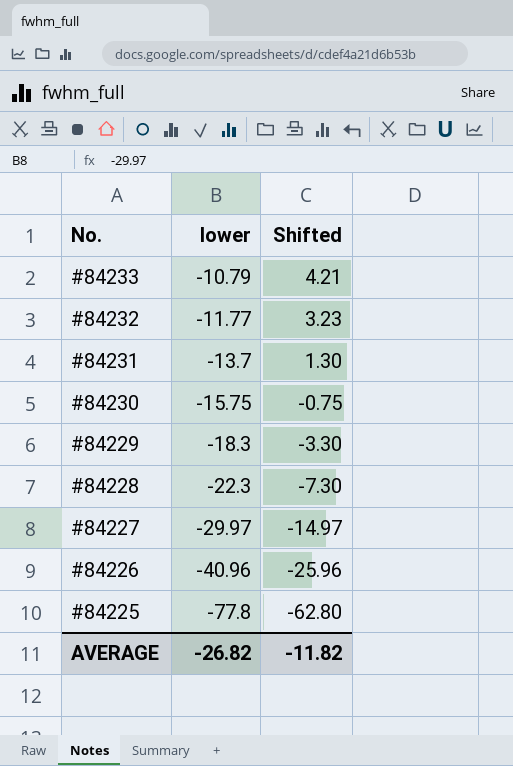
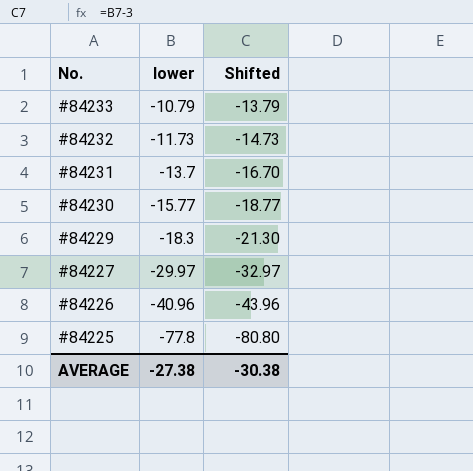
column Shifted | formula: [lower] + 15 -> [lower] - 3
row #84228: -22.3 | -7.30 -> none
#84232 | lower: -11.77 -> -11.73
#84230 | lower: -15.75 -> -15.77
AVERAGE | lower: -26.82 -> -27.38
AVERAGE | Shifted: -11.82 -> -30.38

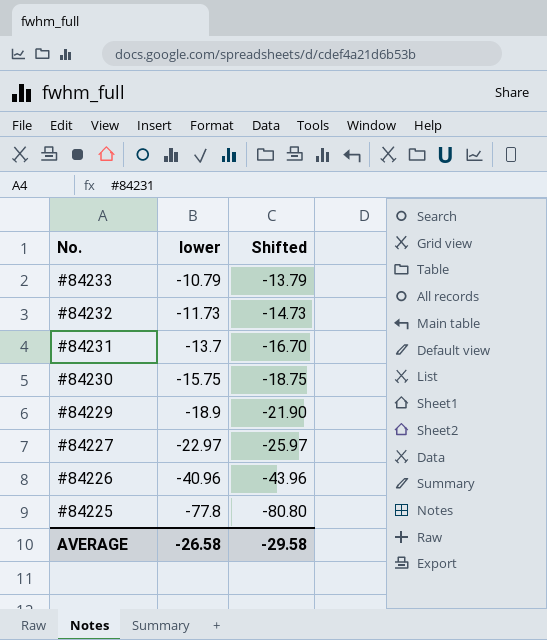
#84230 | lower: -15.77 -> -15.75
#84230 | Shifted: -18.77 -> -18.75
#84229 | lower: -18.3 -> -18.9
#84229 | Shifted: -21.30 -> -21.90
#84227 | lower: -29.97 -> -22.97
#84227 | Shifted: -32.97 -> -25.97
AVERAGE | lower: -27.38 -> -26.58
AVERAGE | Shifted: -30.38 -> -29.58

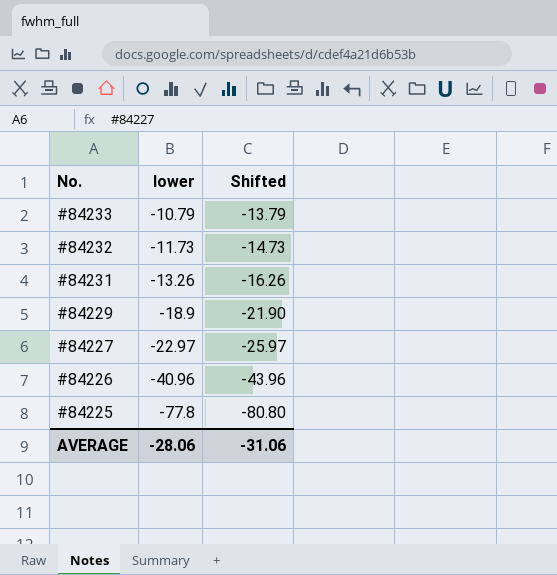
row #84230: -15.75 | -18.75 -> none
#84231 | lower: -13.7 -> -13.26
#84231 | Shifted: -16.70 -> -16.26
AVERAGE | lower: -26.58 -> -28.06
AVERAGE | Shifted: -29.58 -> -31.06

